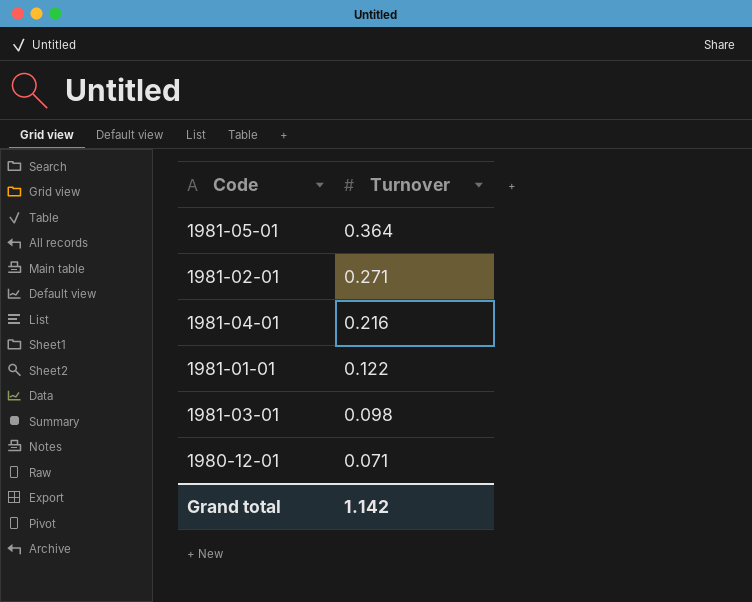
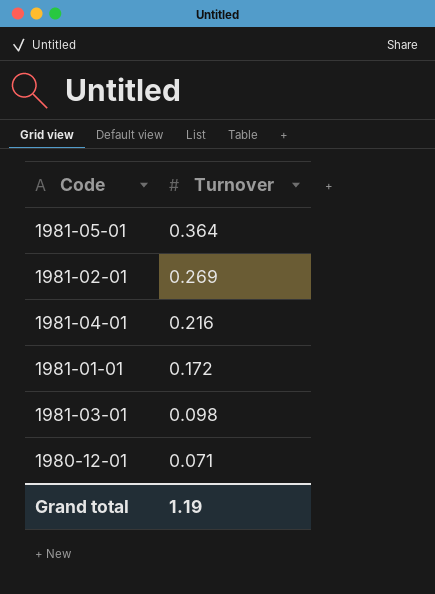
1981-02-01 | Turnover: 0.271 -> 0.269
1981-01-01 | Turnover: 0.122 -> 0.172
Grand total | Turnover: 1.142 -> 1.19

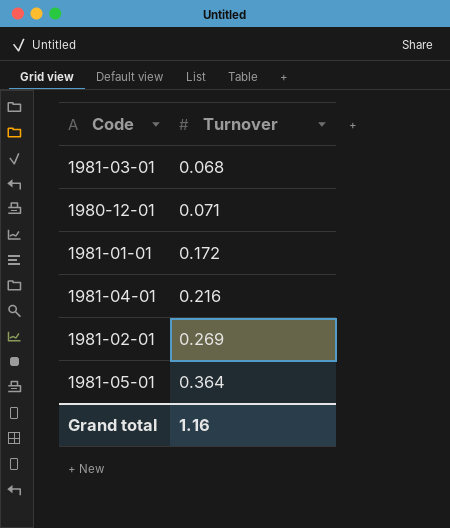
row order: Turnover descending -> Turnover ascending
1981-03-01 | Turnover: 0.098 -> 0.068
Grand total | Turnover: 1.19 -> 1.16

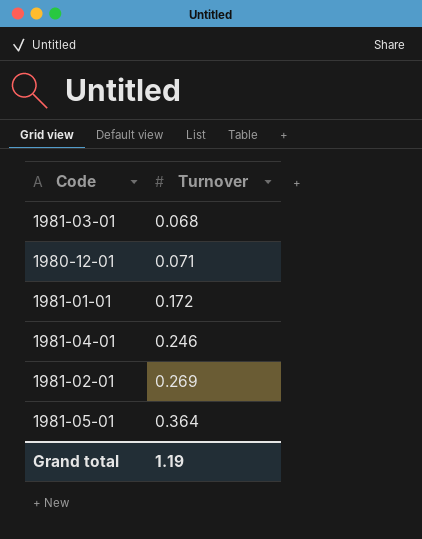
1981-04-01 | Turnover: 0.216 -> 0.246
Grand total | Turnover: 1.16 -> 1.19

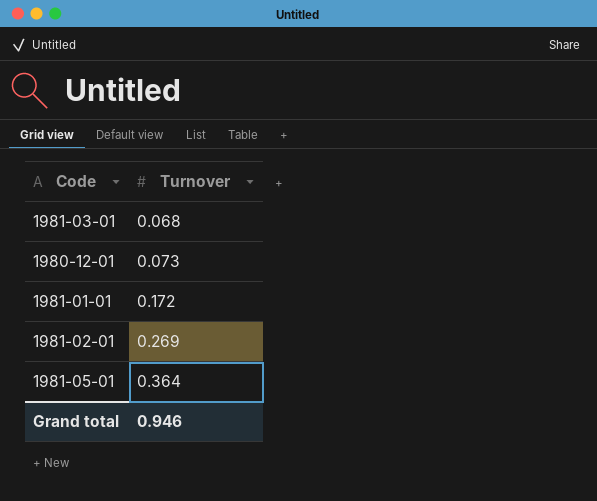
row 1981-04-01: 0.246 -> none
1980-12-01 | Turnover: 0.071 -> 0.073
Grand total | Turnover: 1.19 -> 0.946

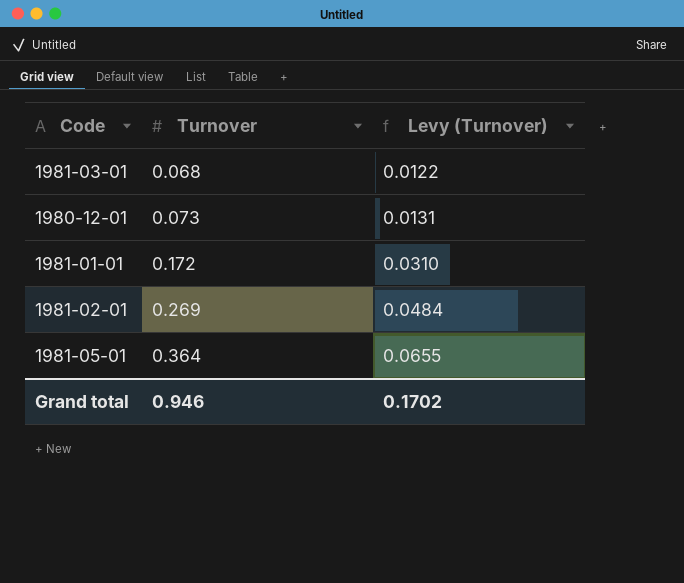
column Levy (Turnover) | formula: none -> [Turnover] * 0.18

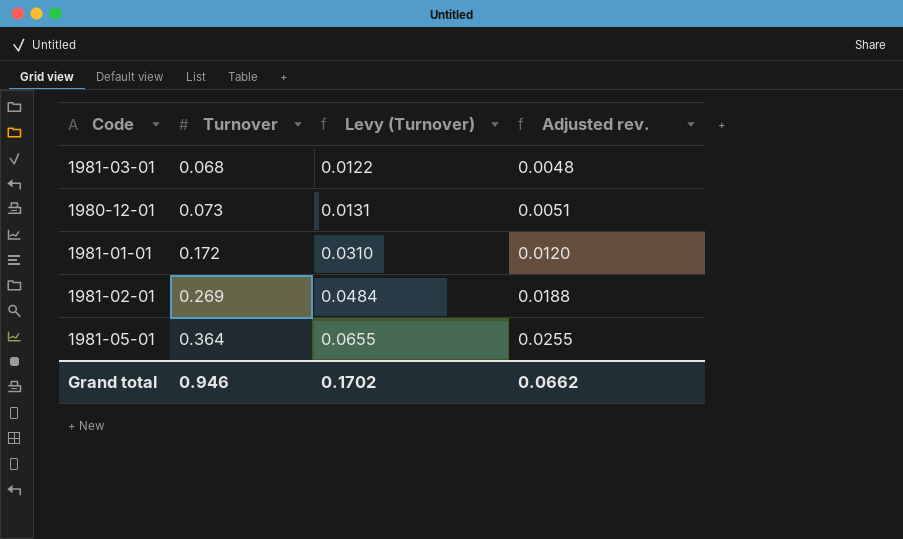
column Adjusted rev. | formula: none -> [Turnover] * 0.07

